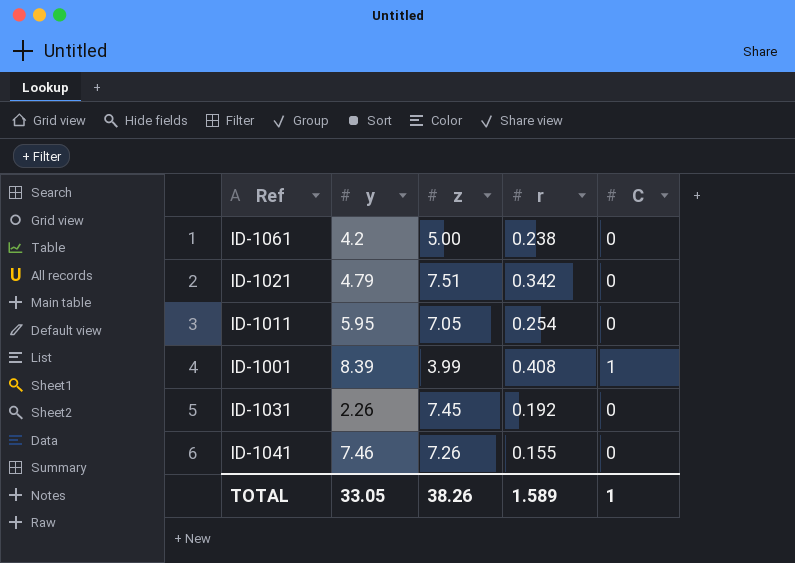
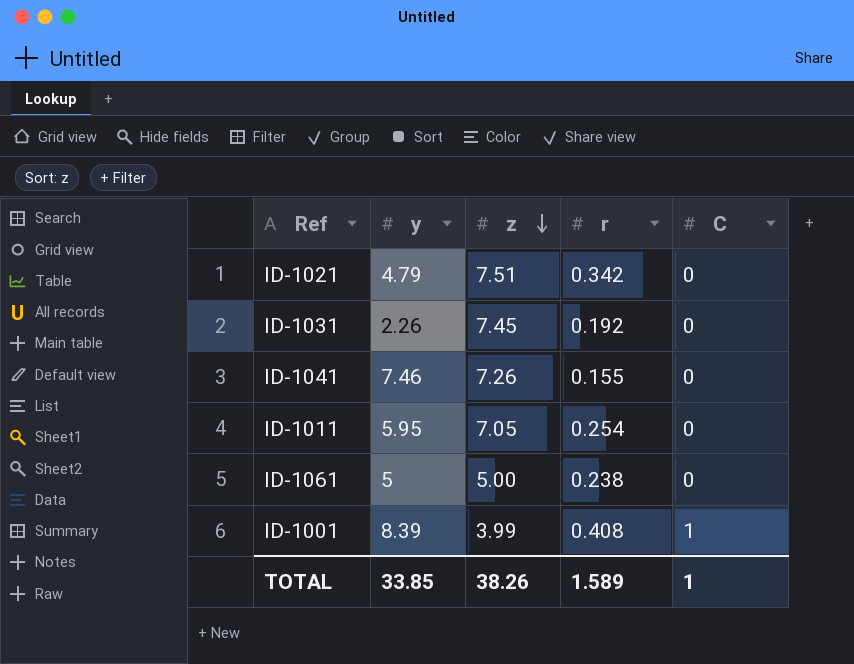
row order: none -> z descending
ID-1061 | y: 4.2 -> 5
TOTAL | y: 33.05 -> 33.85

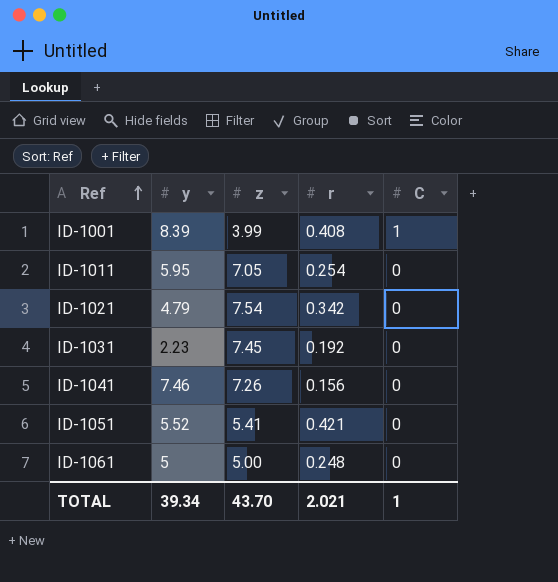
row order: z descending -> Ref ascending
ID-1021 | z: 7.51 -> 7.54
ID-1031 | y: 2.26 -> 2.23
ID-1041 | r: 0.155 -> 0.156
row ID-1051: none -> 5.52 | 5.41 | 0.421 | 0
ID-1061 | r: 0.238 -> 0.248
TOTAL | y: 33.85 -> 39.34
TOTAL | z: 38.26 -> 43.70
TOTAL | r: 1.589 -> 2.021

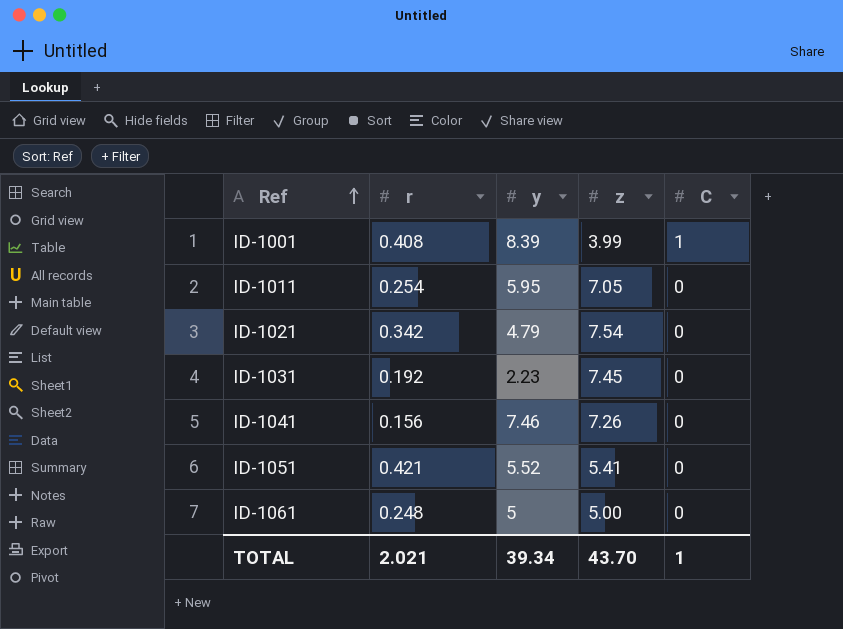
column r | position: 4 -> 2

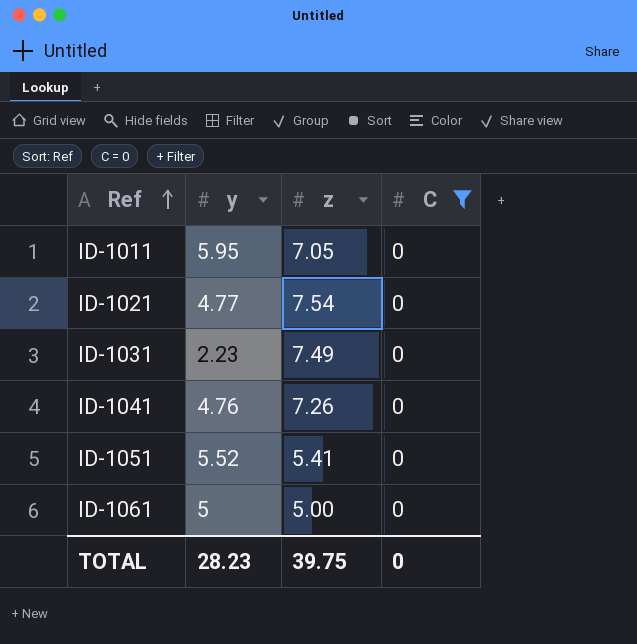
filter: none -> C = 0
column r | position: 2 -> none
ID-1021 | y: 4.79 -> 4.77
ID-1031 | z: 7.45 -> 7.49
ID-1041 | y: 7.46 -> 4.76
TOTAL | y: 39.34 -> 28.23
TOTAL | z: 43.70 -> 39.75
TOTAL | C: 1 -> 0

